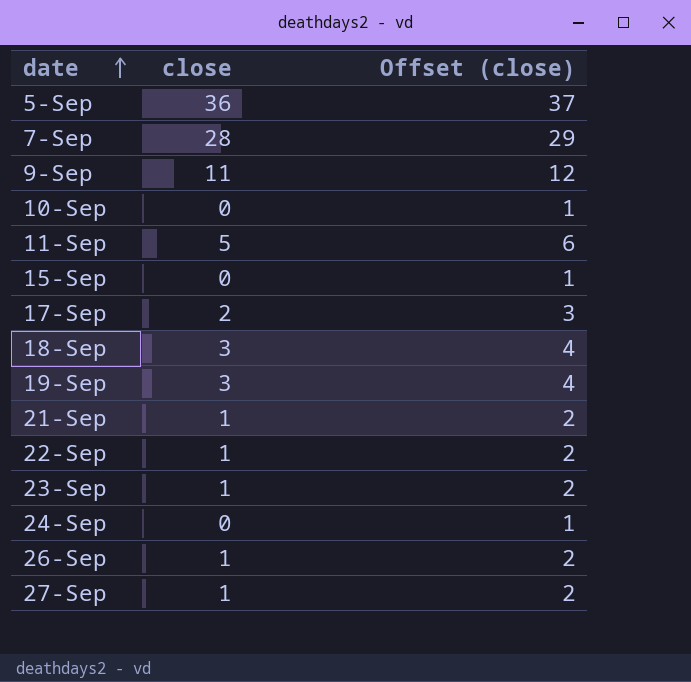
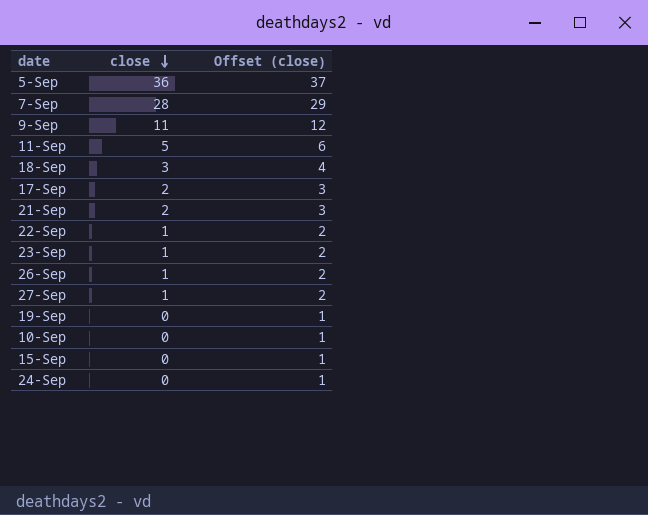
row order: date ascending -> close descending
21-Sep | close: 1 -> 2
21-Sep | Offset (close): 2 -> 3
19-Sep | close: 3 -> 0
19-Sep | Offset (close): 4 -> 1

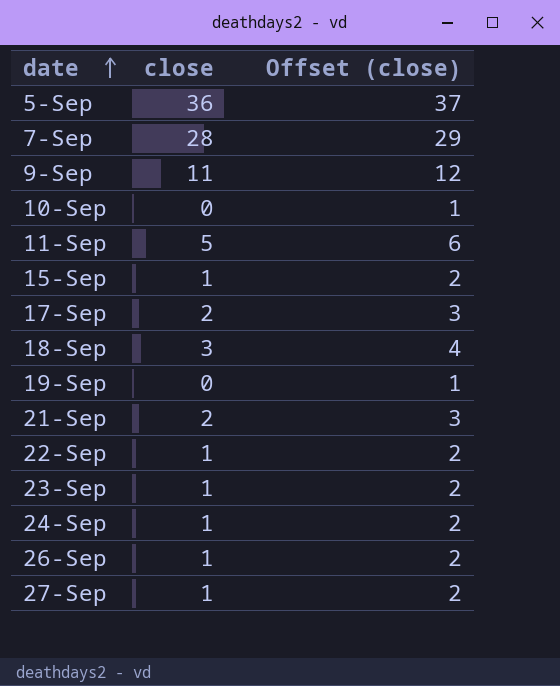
row order: close descending -> date ascending
15-Sep | close: 0 -> 1
15-Sep | Offset (close): 1 -> 2
24-Sep | close: 0 -> 1
24-Sep | Offset (close): 1 -> 2

